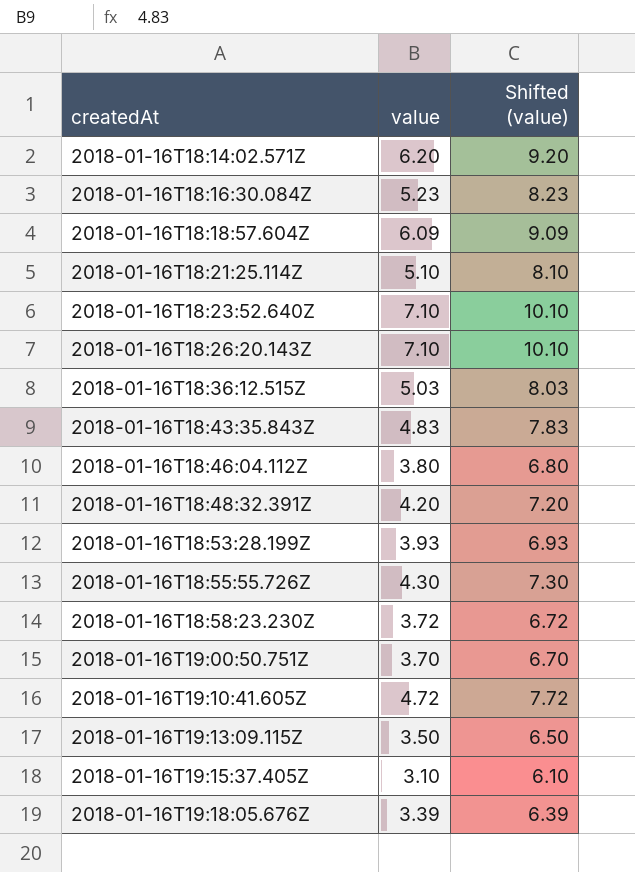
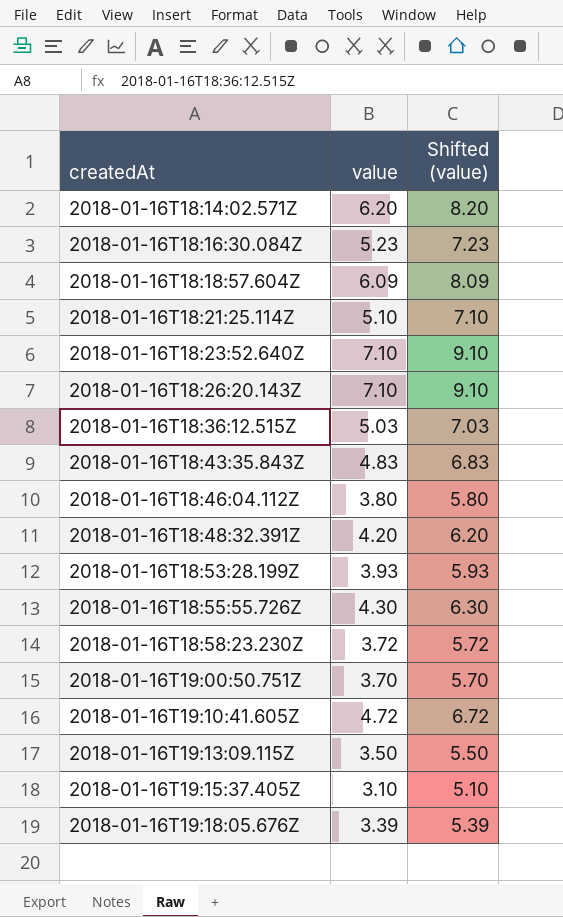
column Shifted (value) | formula: [value] + 3 -> [value] + 2

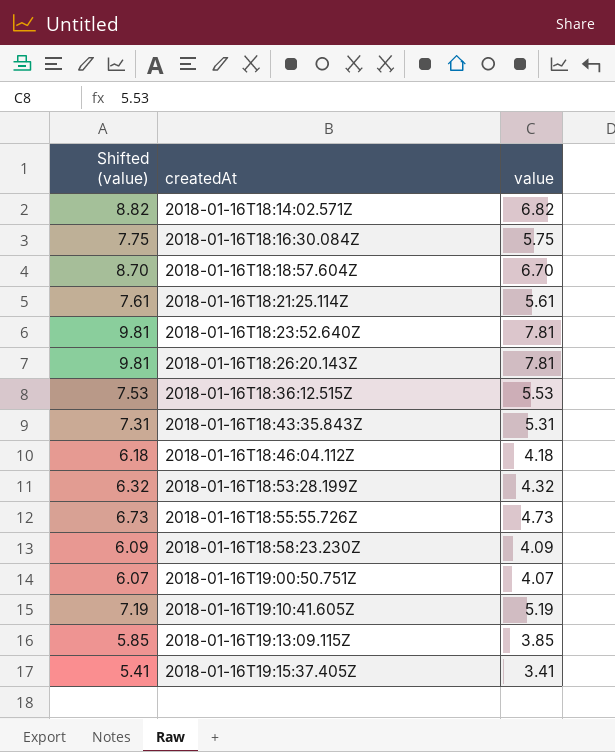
column Shifted (value) | position: 3 -> 1
row 2018-01-16T18:48:32.391Z: 4.20 | 6.20 -> none
row 2018-01-16T19:18:05.676Z: 3.39 | 5.39 -> none
2018-01-16T18:14:02.571Z | Shifted (value): 8.20 -> 8.82
2018-01-16T18:14:02.571Z | value: 6.20 -> 6.82
2018-01-16T18:16:30.084Z | Shifted (value): 7.23 -> 7.75
2018-01-16T18:16:30.084Z | value: 5.23 -> 5.75
2018-01-16T18:18:57.604Z | Shifted (value): 8.09 -> 8.70
2018-01-16T18:18:57.604Z | value: 6.09 -> 6.70
2018-01-16T18:21:25.114Z | Shifted (value): 7.10 -> 7.61
2018-01-16T18:21:25.114Z | value: 5.10 -> 5.61
2018-01-16T18:23:52.640Z | Shifted (value): 9.10 -> 9.81
2018-01-16T18:23:52.640Z | value: 7.10 -> 7.81
2018-01-16T18:26:20.143Z | Shifted (value): 9.10 -> 9.81
2018-01-16T18:26:20.143Z | value: 7.10 -> 7.81
2018-01-16T18:36:12.515Z | Shifted (value): 7.03 -> 7.53
2018-01-16T18:36:12.515Z | value: 5.03 -> 5.53
2018-01-16T18:43:35.843Z | Shifted (value): 6.83 -> 7.31
2018-01-16T18:43:35.843Z | value: 4.83 -> 5.31
2018-01-16T18:46:04.112Z | Shifted (value): 5.80 -> 6.18
2018-01-16T18:46:04.112Z | value: 3.80 -> 4.18
2018-01-16T18:53:28.199Z | Shifted (value): 5.93 -> 6.32
2018-01-16T18:53:28.199Z | value: 3.93 -> 4.32
2018-01-16T18:55:55.726Z | Shifted (value): 6.30 -> 6.73
2018-01-16T18:55:55.726Z | value: 4.30 -> 4.73
2018-01-16T18:58:23.230Z | Shifted (value): 5.72 -> 6.09
2018-01-16T18:58:23.230Z | value: 3.72 -> 4.09
2018-01-16T19:00:50.751Z | Shifted (value): 5.70 -> 6.07
2018-01-16T19:00:50.751Z | value: 3.70 -> 4.07
2018-01-16T19:10:41.605Z | Shifted (value): 6.72 -> 7.19
2018-01-16T19:10:41.605Z | value: 4.72 -> 5.19
2018-01-16T19:13:09.115Z | Shifted (value): 5.50 -> 5.85
2018-01-16T19:13:09.115Z | value: 3.50 -> 3.85
2018-01-16T19:15:37.405Z | Shifted (value): 5.10 -> 5.41
2018-01-16T19:15:37.405Z | value: 3.10 -> 3.41

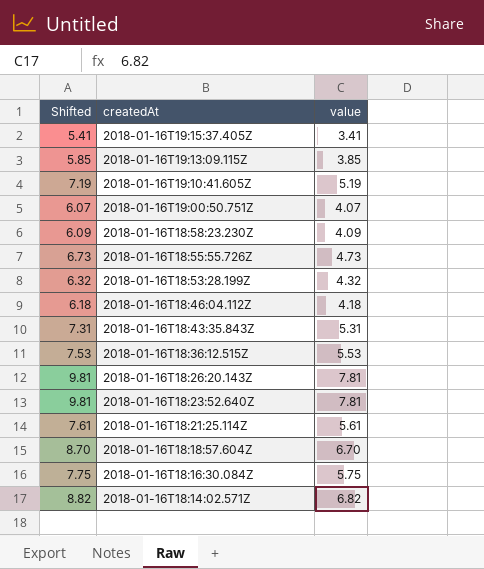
row order: createdAt ascending -> createdAt descending
column name: Shifted (value) -> Shifted

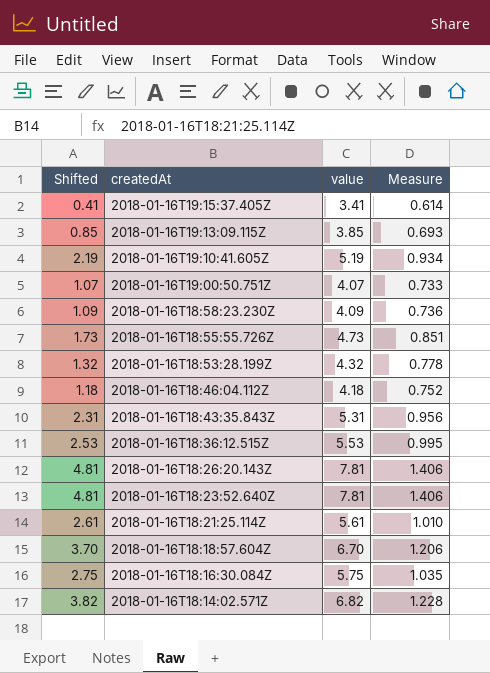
column Shifted | formula: [value] + 2 -> [value] - 3
column Measure | formula: none -> [value] * 0.18

